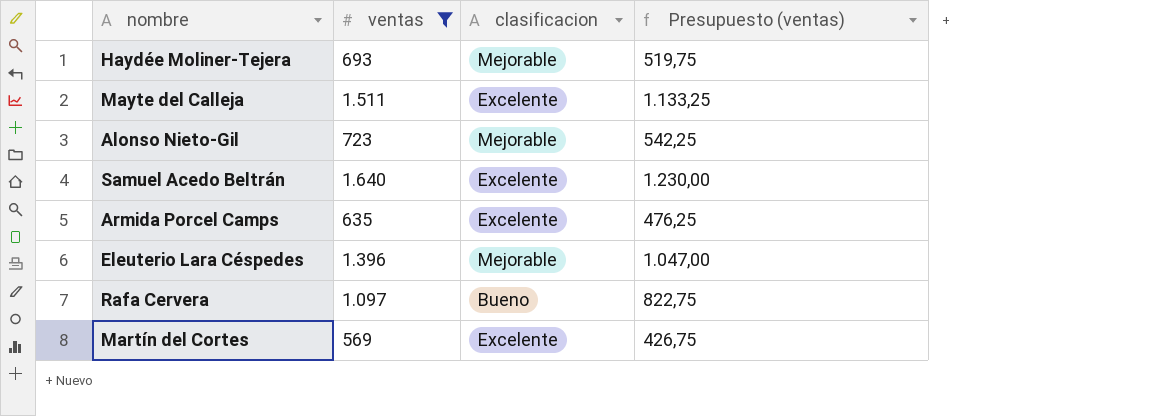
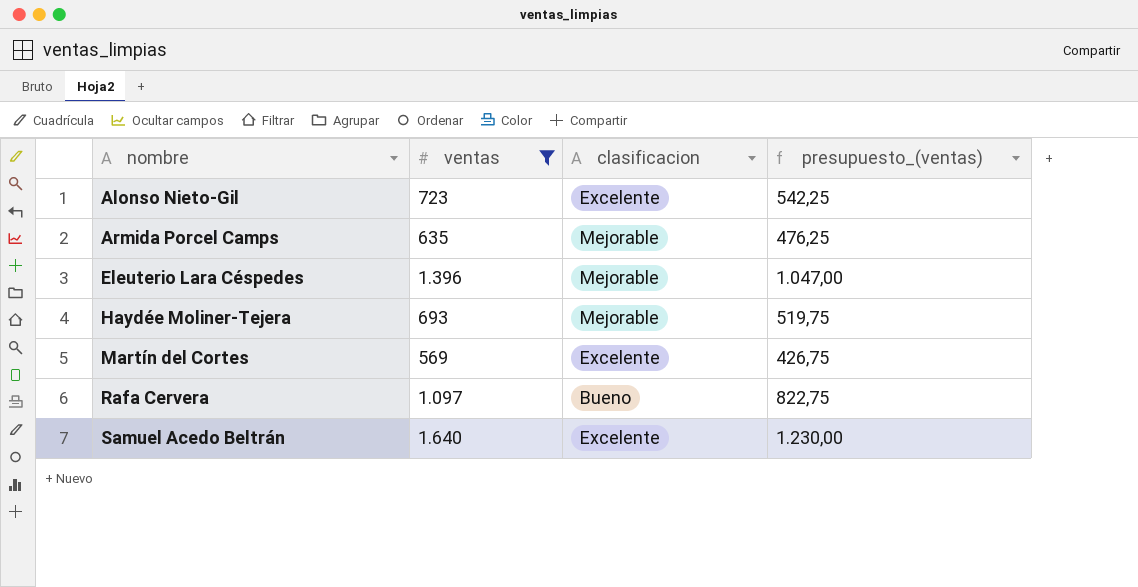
row order: none -> nombre ascending
column name: Presupuesto (ventas) -> presupuesto_(ventas)
row Mayte del Calleja: 1.511 | Excelente | 1.133,25 -> none
Alonso Nieto-Gil | clasificacion: Mejorable -> Excelente
Armida Porcel Camps | clasificacion: Excelente -> Mejorable

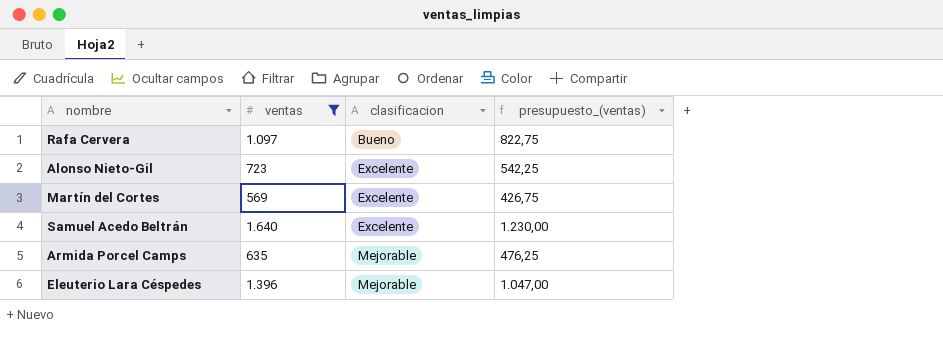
row order: nombre ascending -> clasificacion ascending
row Haydée Moliner-Tejera: 693 | Mejorable | 519,75 -> none

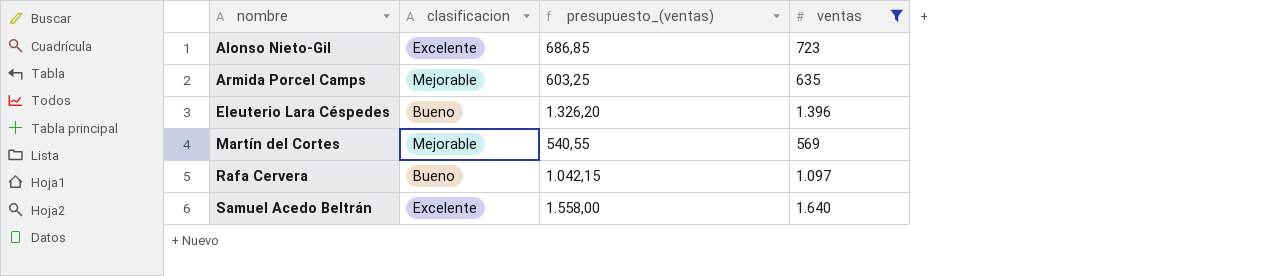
row order: clasificacion ascending -> nombre ascending
column presupuesto_(ventas) | formula: [ventas] * 0,75 -> [ventas] * 0,95
column ventas | position: 2 -> 4
Eleuterio Lara Céspedes | clasificacion: Mejorable -> Bueno
Martín del Cortes | clasificacion: Excelente -> Mejorable

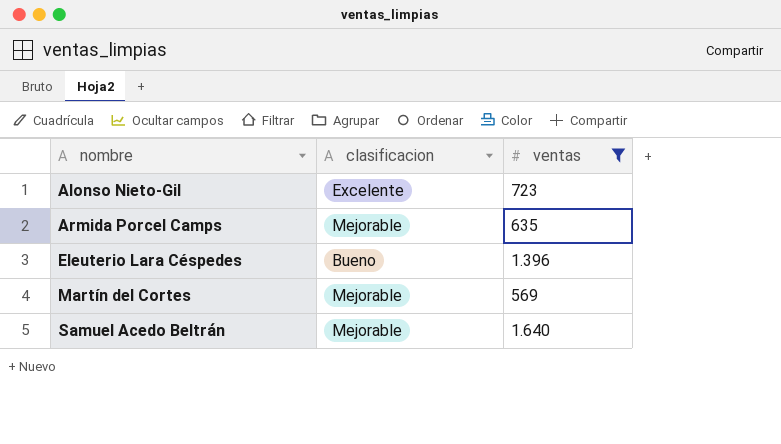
column presupuesto_(ventas) | formula: [ventas] * 0,95 -> none
row Rafa Cervera: Bueno | 1.042,15 | 1.097 -> none
Samuel Acedo Beltrán | clasificacion: Excelente -> Mejorable

